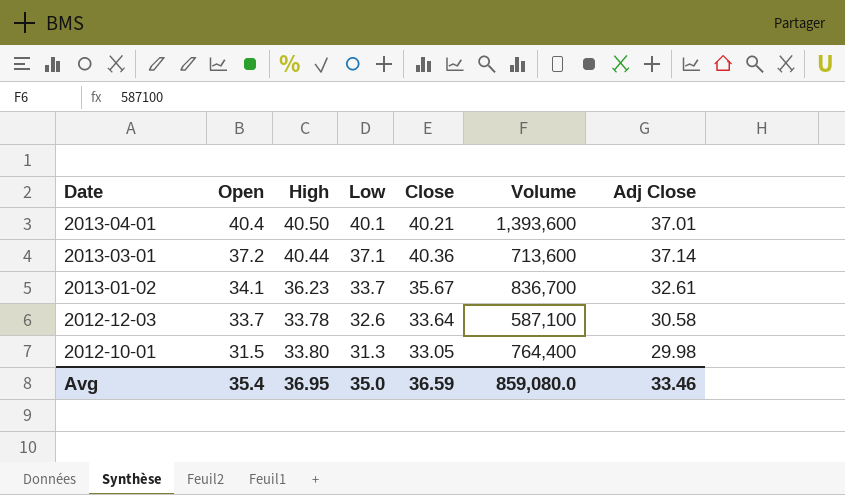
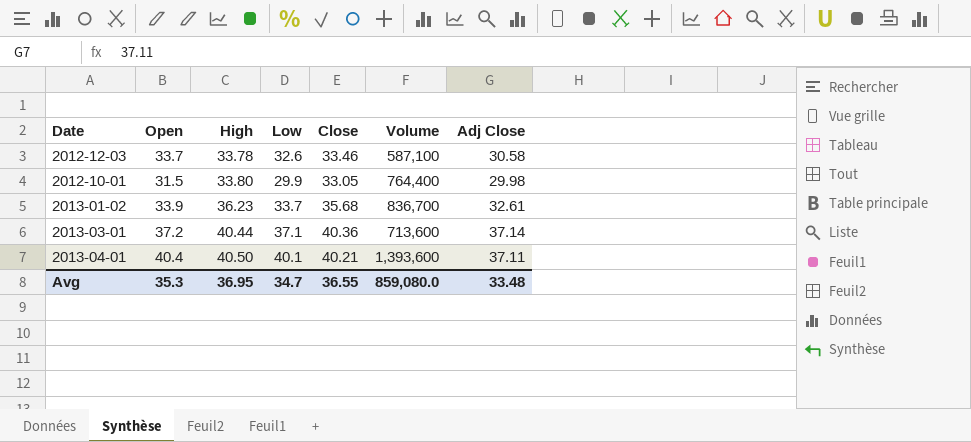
row order: Date descending -> High ascending
2012-12-03 | Close: 33.64 -> 33.46
2012-10-01 | Low: 31.3 -> 29.9
2013-01-02 | Open: 34.1 -> 33.9
2013-01-02 | Close: 35.67 -> 35.68
2013-04-01 | Adj Close: 37.01 -> 37.11
Avg | Open: 35.4 -> 35.3
Avg | Low: 35.0 -> 34.7
Avg | Close: 36.59 -> 36.55
Avg | Adj Close: 33.46 -> 33.48

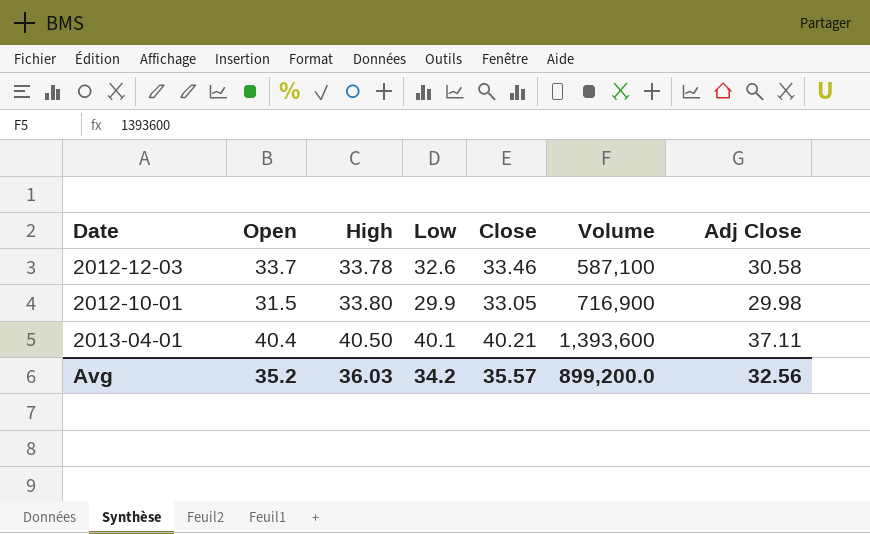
row 2013-01-02: 33.9 | 36.23 | 33.7 | 35.68 | 836,700 | 32.61 -> none
row 2013-03-01: 37.2 | 40.44 | 37.1 | 40.36 | 713,600 | 37.14 -> none
2012-10-01 | Volume: 764,400 -> 716,900
Avg | Open: 35.3 -> 35.2
Avg | High: 36.95 -> 36.03
Avg | Low: 34.7 -> 34.2
Avg | Close: 36.55 -> 35.57
Avg | Volume: 859,080.0 -> 899,200.0
Avg | Adj Close: 33.48 -> 32.56

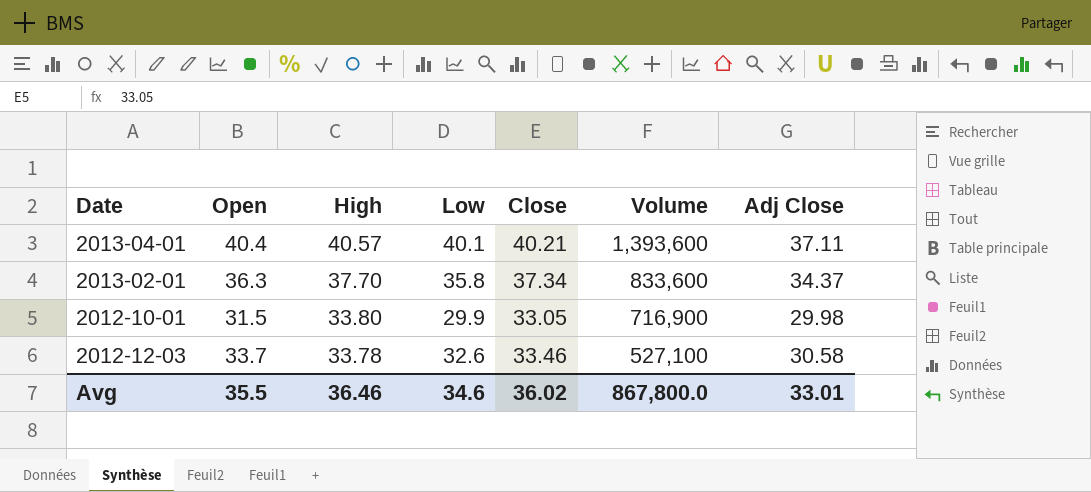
row order: High ascending -> High descending
2013-04-01 | High: 40.50 -> 40.57
row 2013-02-01: none -> 36.3 | 37.70 | 35.8 | 37.34 | 833,600 | 34.37
2012-12-03 | Volume: 587,100 -> 527,100
Avg | Open: 35.2 -> 35.5
Avg | High: 36.03 -> 36.46
Avg | Low: 34.2 -> 34.6
Avg | Close: 35.57 -> 36.02
Avg | Volume: 899,200.0 -> 867,800.0
Avg | Adj Close: 32.56 -> 33.01

